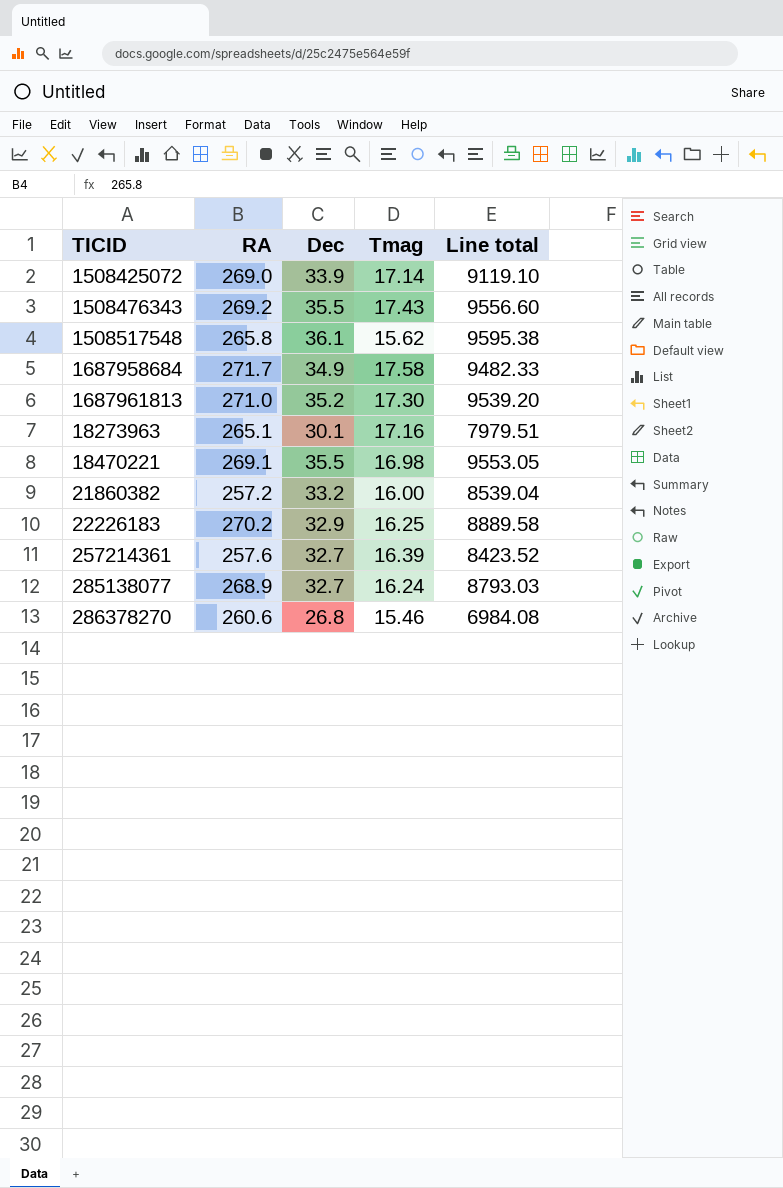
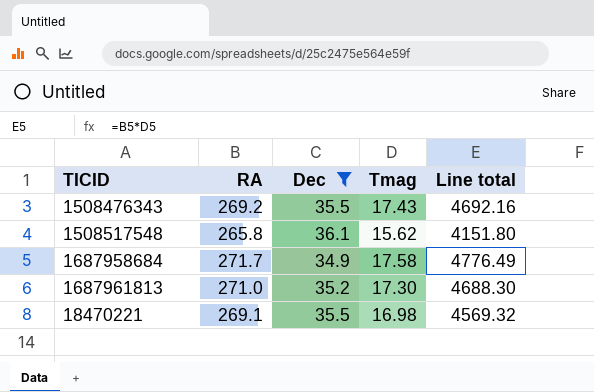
filter: none -> Dec >= 34.9
column Line total | formula: [RA] * [Dec] -> [RA] * [Tmag]

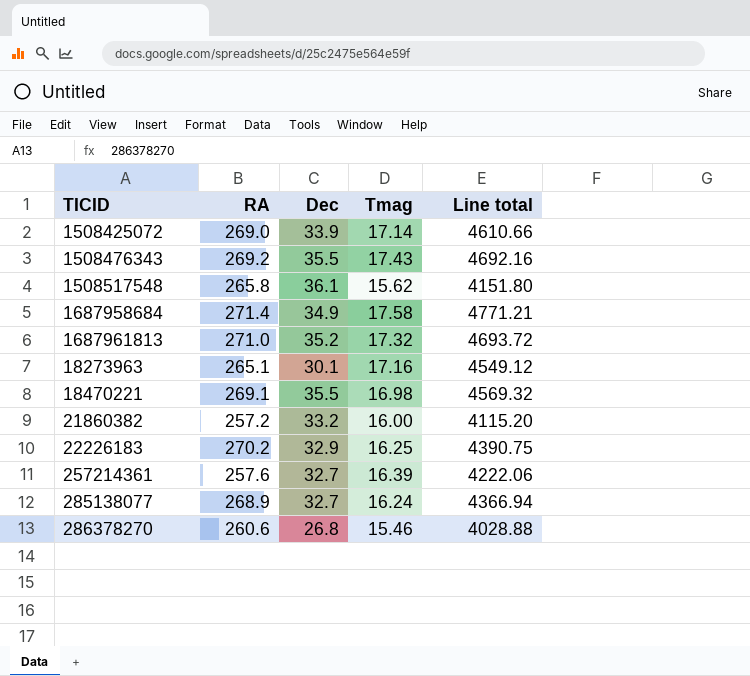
filter: Dec >= 34.9 -> none
1687958684 | RA: 271.7 -> 271.4
1687958684 | Line total: 4776.49 -> 4771.21
1687961813 | Tmag: 17.30 -> 17.32
1687961813 | Line total: 4688.30 -> 4693.72

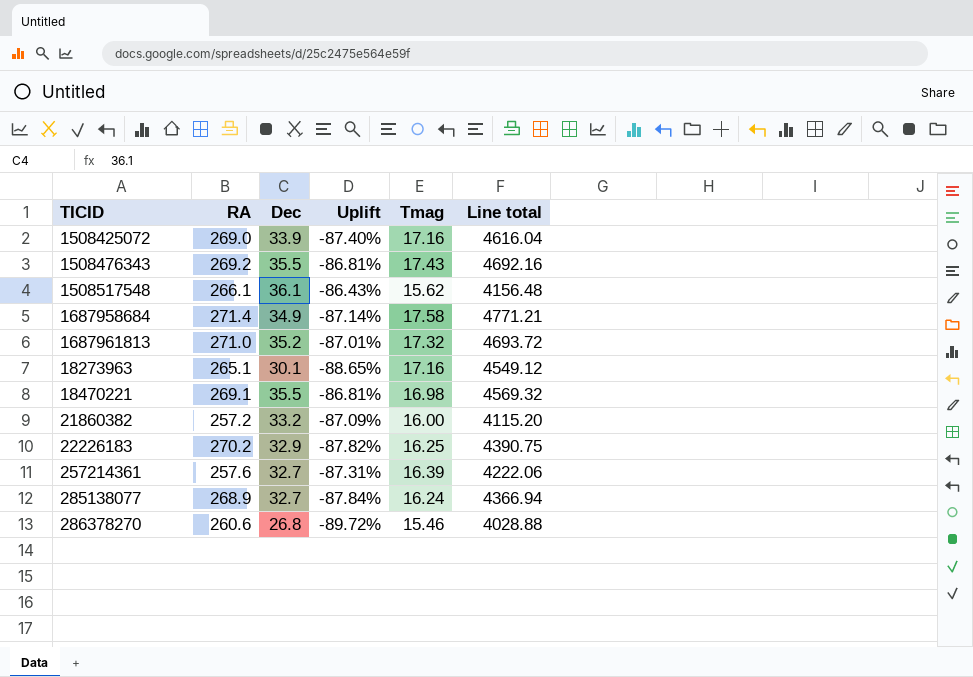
column Uplift | formula: none -> ([Dec] - [RA]) / [RA]
1508425072 | Tmag: 17.14 -> 17.16
1508425072 | Line total: 4610.66 -> 4616.04
1508517548 | RA: 265.8 -> 266.1
1508517548 | Line total: 4151.80 -> 4156.48

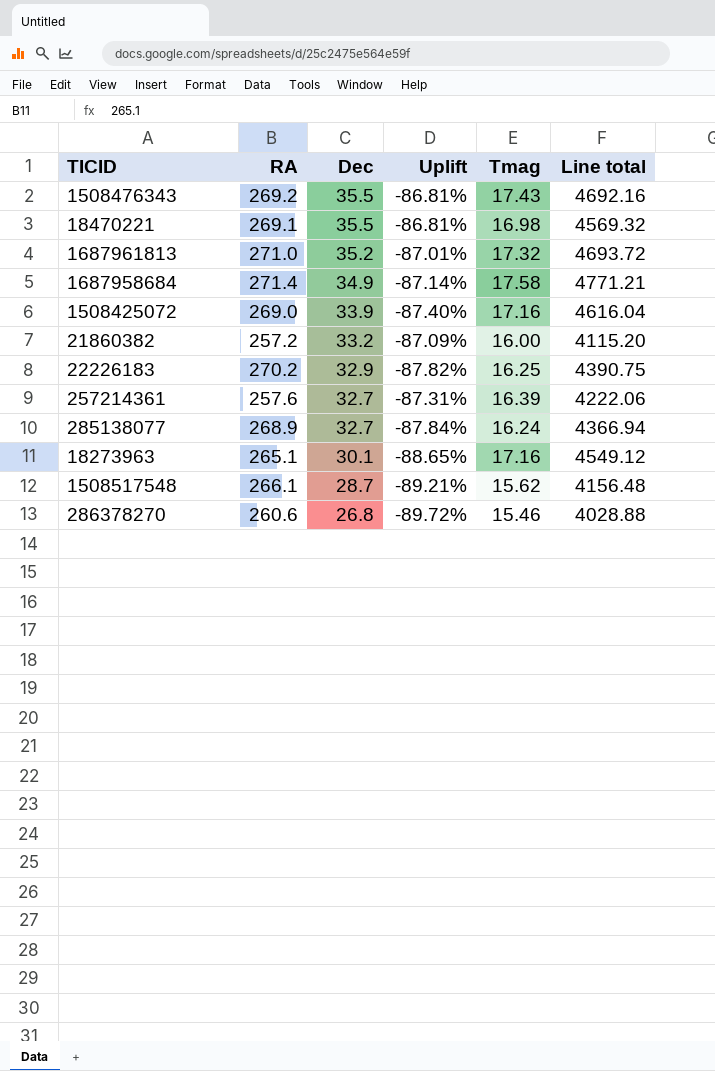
row order: none -> Dec descending
1508517548 | Dec: 36.1 -> 28.7
1508517548 | Uplift: -86.43% -> -89.21%

